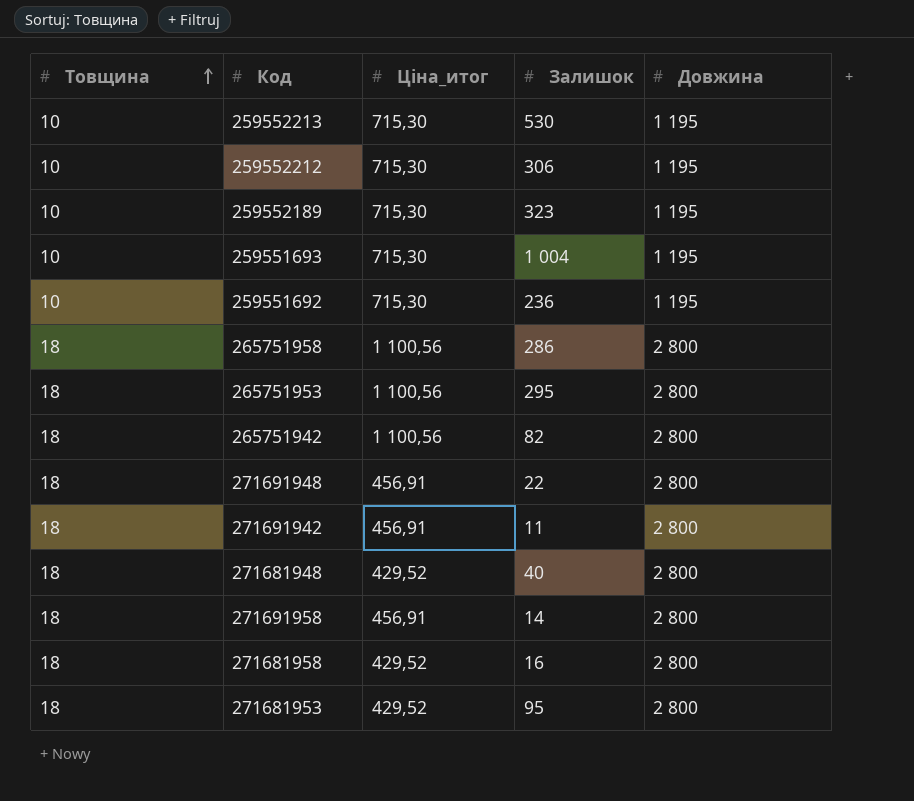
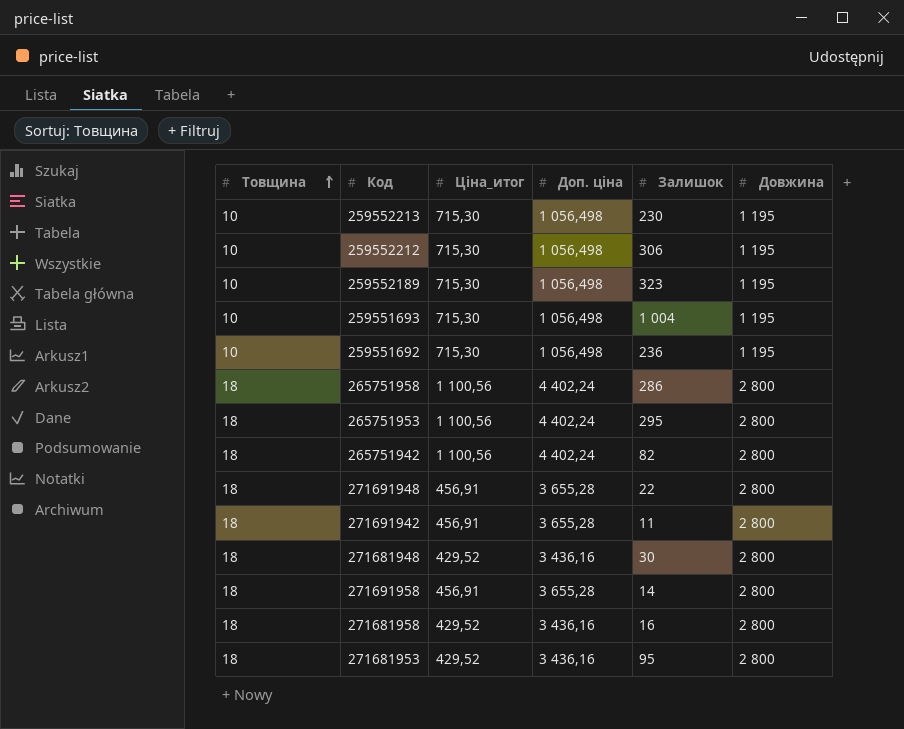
column Доп. ціна | position: none -> 4
259552213 | Залишок: 530 -> 230
271681948 | Залишок: 40 -> 30

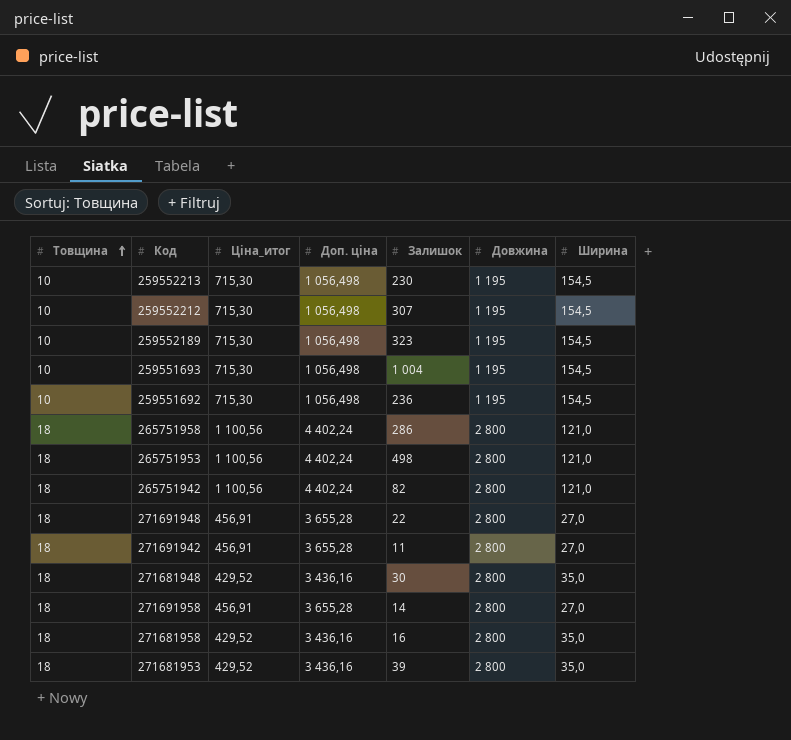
column Ширина | position: none -> 7
259552212 | Залишок: 306 -> 307
265751953 | Залишок: 295 -> 498
271681953 | Залишок: 95 -> 39

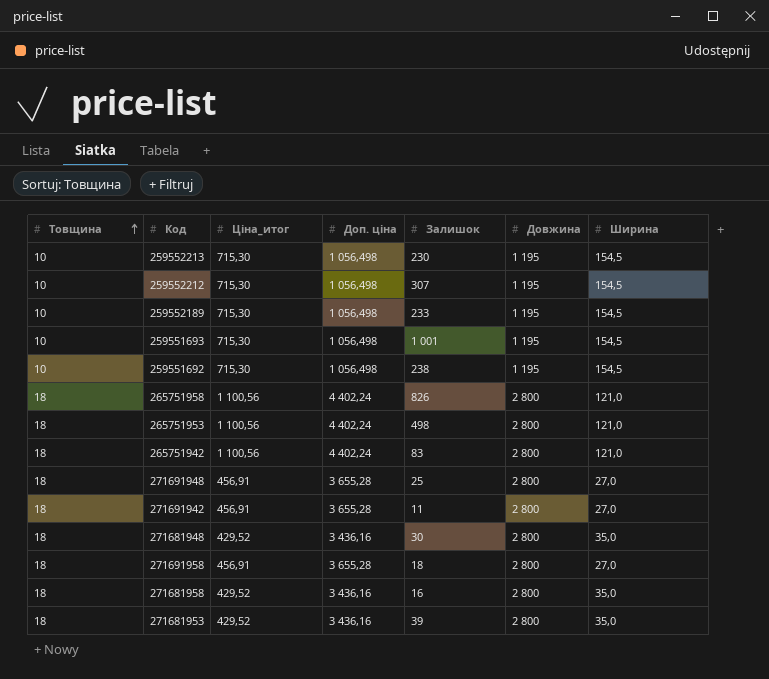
259552189 | Залишок: 323 -> 233
259551693 | Залишок: 1 004 -> 1 001
259551692 | Залишок: 236 -> 238
265751958 | Залишок: 286 -> 826
265751942 | Залишок: 82 -> 83
271691948 | Залишок: 22 -> 25
271691958 | Залишок: 14 -> 18

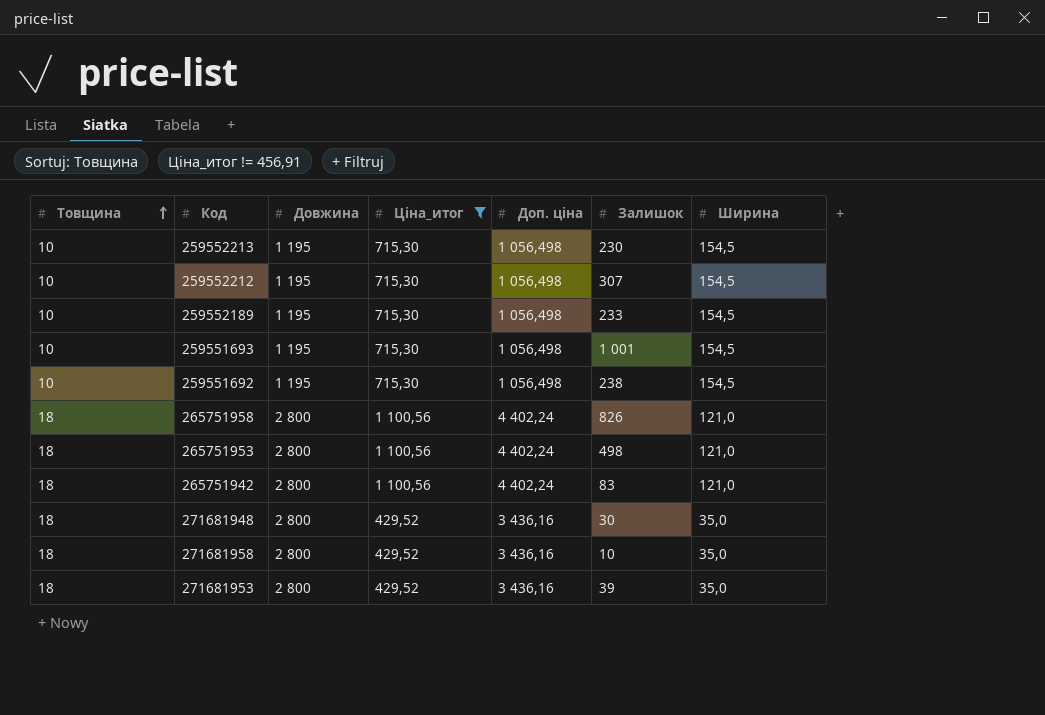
filter: none -> Ціна_итог != 456,91
column Довжина | position: 6 -> 3
271681958 | Залишок: 16 -> 10

